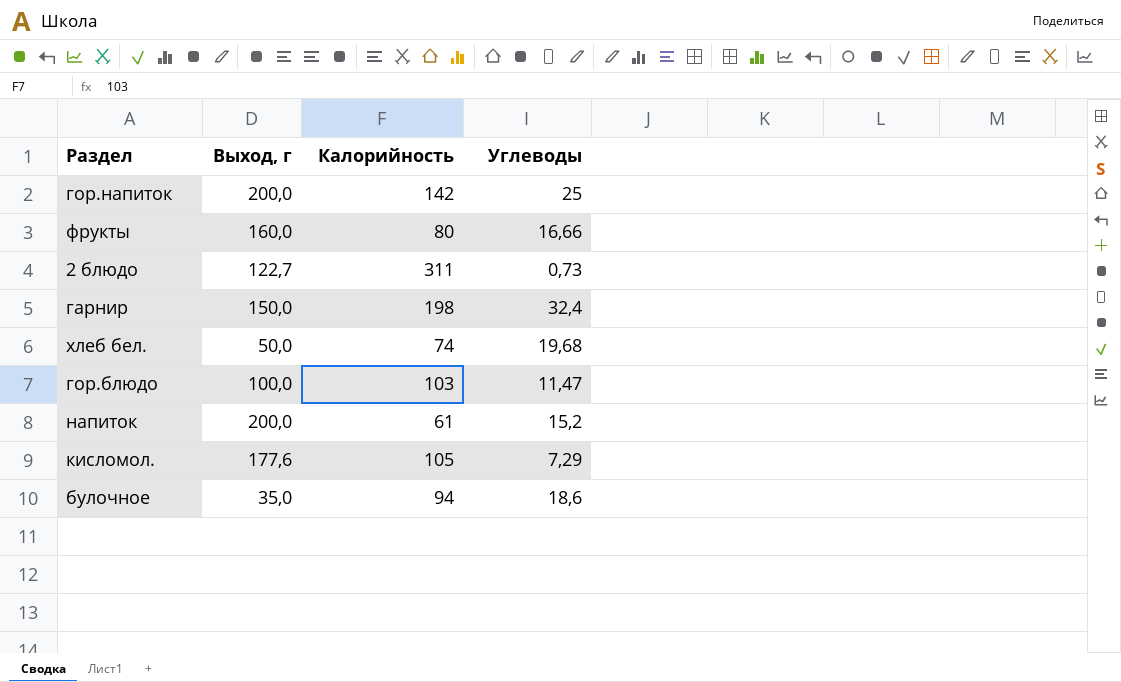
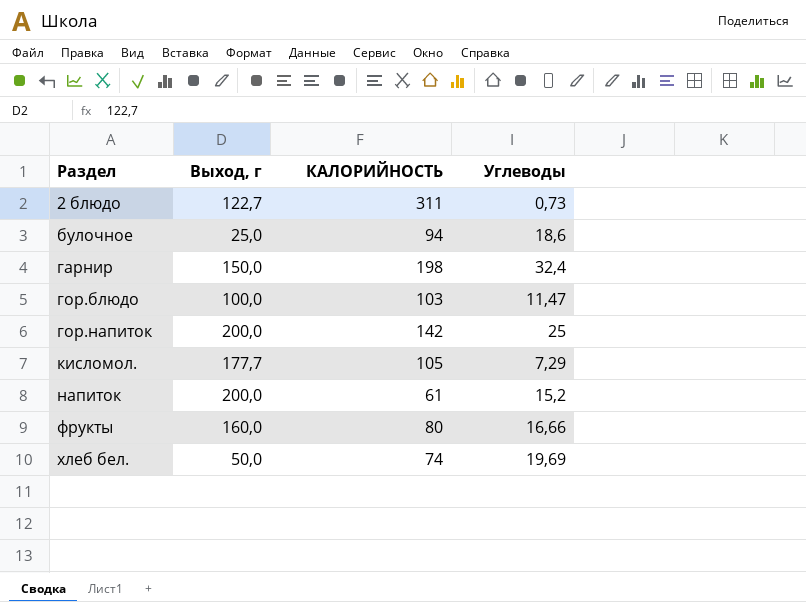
row order: none -> Раздел ascending
column name: Калорийность -> КАЛОРИЙНОСТЬ
булочное | Выход, г: 35,0 -> 25,0
кисломол. | Выход, г: 177,6 -> 177,7
хлеб бел. | Углеводы: 19,68 -> 19,69

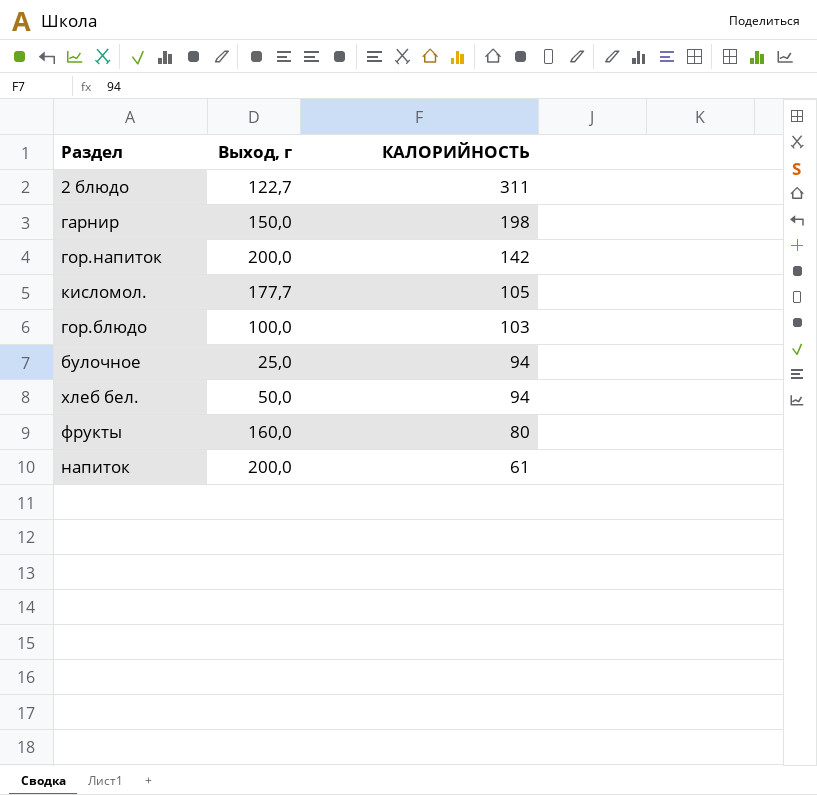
row order: Раздел ascending -> КАЛОРИЙНОСТЬ descending
column Углеводы | position: 4 -> none
хлеб бел. | КАЛОРИЙНОСТЬ: 74 -> 94

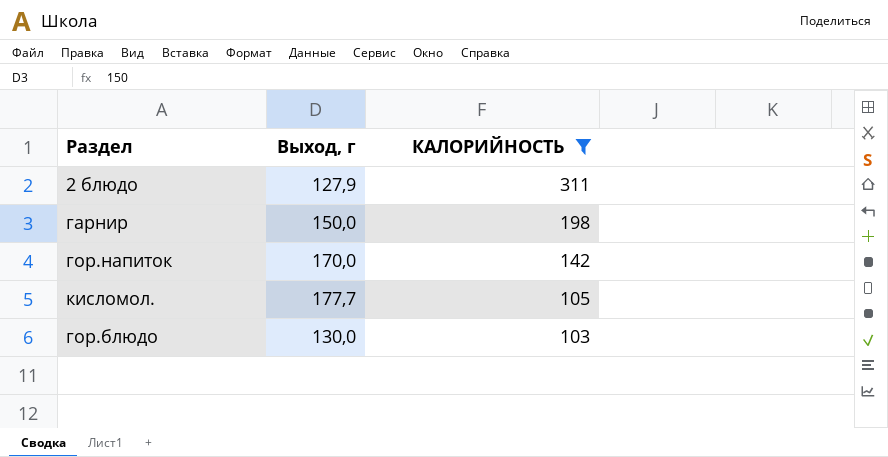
filter: none -> КАЛОРИЙНОСТЬ >= 103
2 блюдо | Выход, г: 122,7 -> 127,9
гор.напиток | Выход, г: 200,0 -> 170,0
гор.блюдо | Выход, г: 100,0 -> 130,0

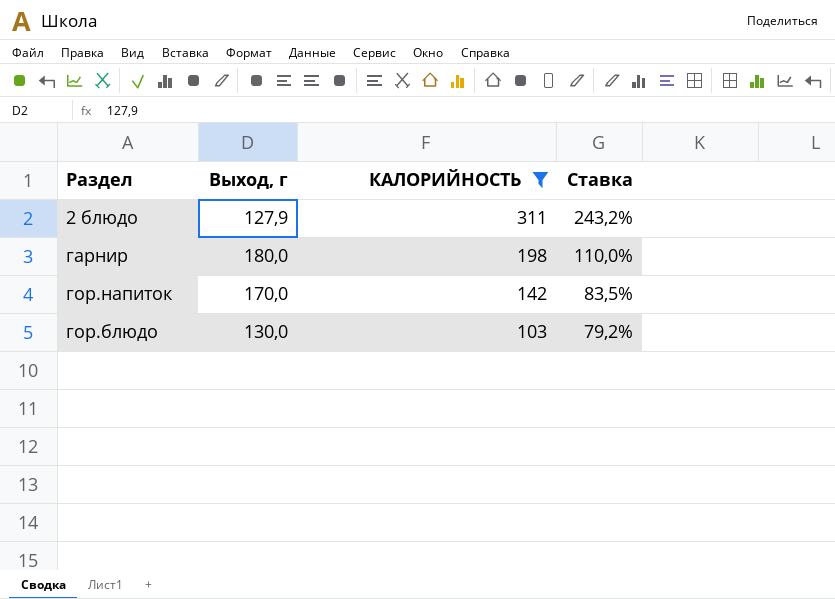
column Ставка | formula: none -> [КАЛОРИЙНОСТЬ] / [Выход, г]
row кисломол.: 177,7 | 105 -> none
гарнир | Выход, г: 150,0 -> 180,0

